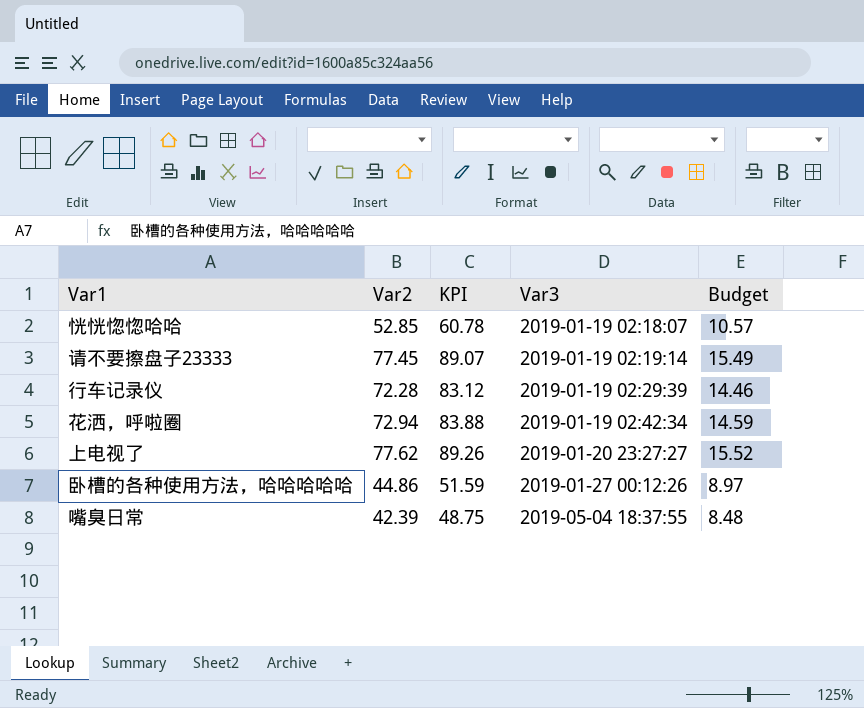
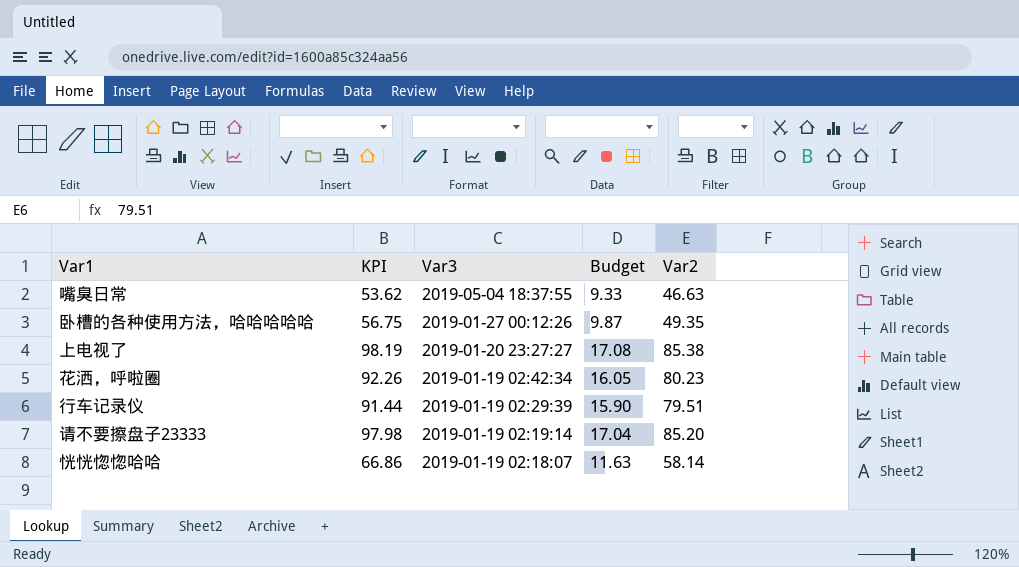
row order: Var3 ascending -> Var3 descending
column Var2 | position: 2 -> 5
嘴臭日常 | KPI: 48.75 -> 53.62
嘴臭日常 | Budget: 8.48 -> 9.33
嘴臭日常 | Var2: 42.39 -> 46.63
卧槽的各种使用方法，哈哈哈哈哈 | KPI: 51.59 -> 56.75
卧槽的各种使用方法，哈哈哈哈哈 | Budget: 8.97 -> 9.87
卧槽的各种使用方法，哈哈哈哈哈 | Var2: 44.86 -> 49.35
上电视了 | KPI: 89.26 -> 98.19
上电视了 | Budget: 15.52 -> 17.08
上电视了 | Var2: 77.62 -> 85.38
花洒，呼啦圈 | KPI: 83.88 -> 92.26
花洒，呼啦圈 | Budget: 14.59 -> 16.05
花洒，呼啦圈 | Var2: 72.94 -> 80.23
行车记录仪 | KPI: 83.12 -> 91.44
行车记录仪 | Budget: 14.46 -> 15.90
行车记录仪 | Var2: 72.28 -> 79.51
请不要擦盘子23333 | KPI: 89.07 -> 97.98
请不要擦盘子23333 | Budget: 15.49 -> 17.04
请不要擦盘子23333 | Var2: 77.45 -> 85.20
恍恍惚惚哈哈 | KPI: 60.78 -> 66.86
恍恍惚惚哈哈 | Budget: 10.57 -> 11.63
恍恍惚惚哈哈 | Var2: 52.85 -> 58.14

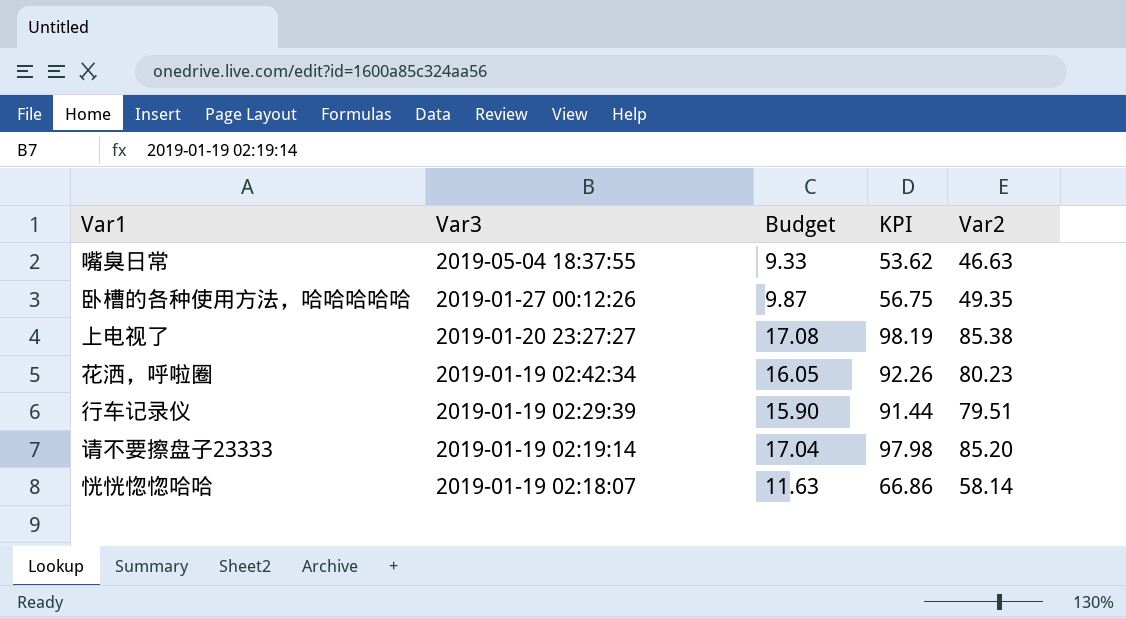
column KPI | position: 2 -> 4

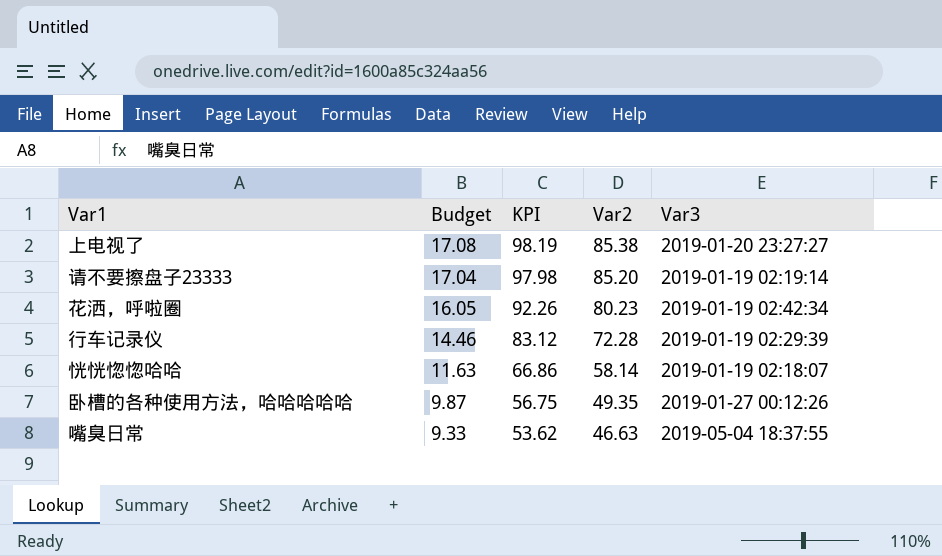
row order: Var3 descending -> Budget descending
column Var3 | position: 2 -> 5
行车记录仪 | Budget: 15.90 -> 14.46
行车记录仪 | KPI: 91.44 -> 83.12
行车记录仪 | Var2: 79.51 -> 72.28

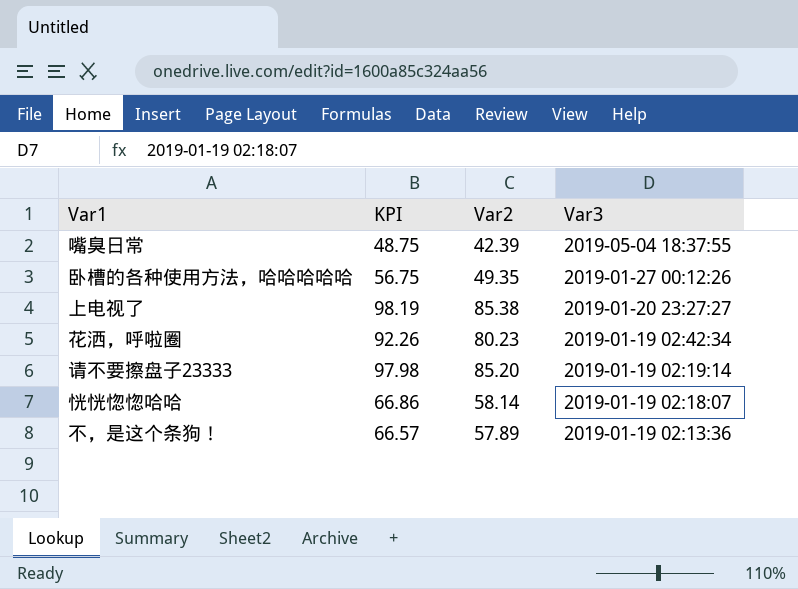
row order: Budget descending -> Var3 descending
column Budget | formula: [Var2] * 0.2 -> none
row 行车记录仪: 14.46 | 83.12 | 72.28 | 2019-01-19 02:29:39 -> none
嘴臭日常 | KPI: 53.62 -> 48.75
嘴臭日常 | Var2: 46.63 -> 42.39
row 不，是这个条狗！: none -> 66.57 | 57.89 | 2019-01-19 02:13:36

